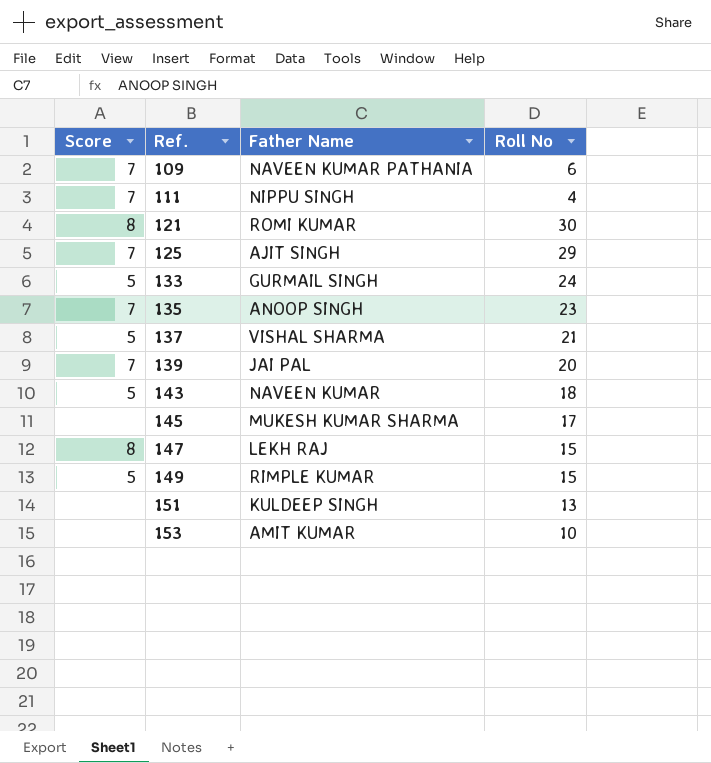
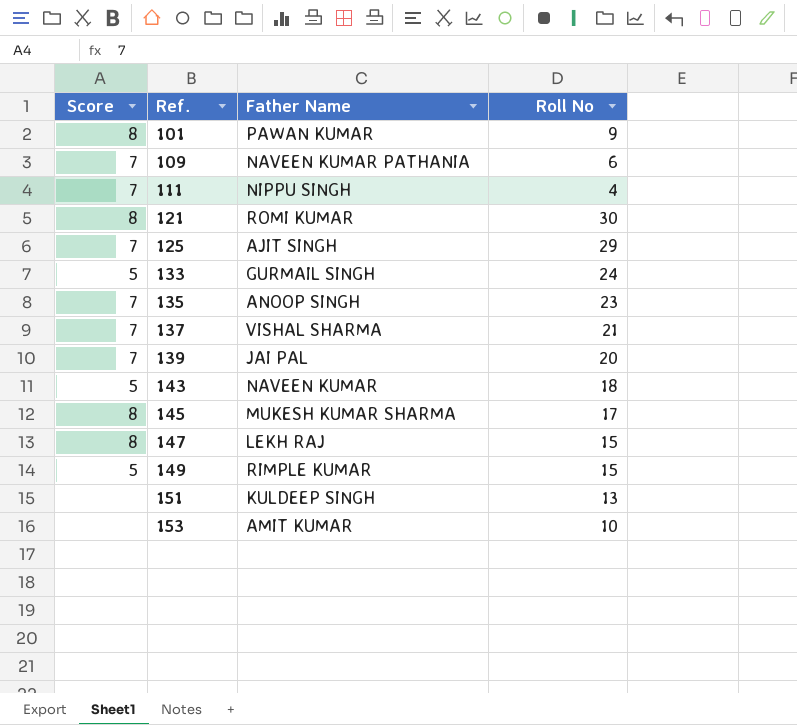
row 101: none -> 8 | PAWAN KUMAR | 9
137 | Score: 5 -> 7
145 | Score: none -> 8

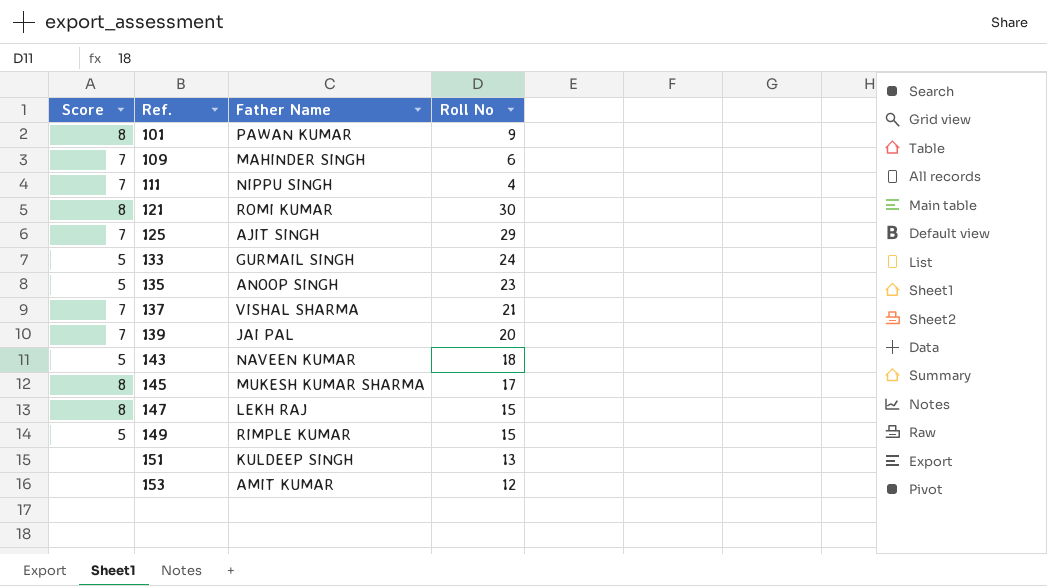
109 | Father Name: NAVEEN KUMAR PATHANIA -> MAHINDER SINGH
135 | Score: 7 -> 5
153 | Roll No: 10 -> 12

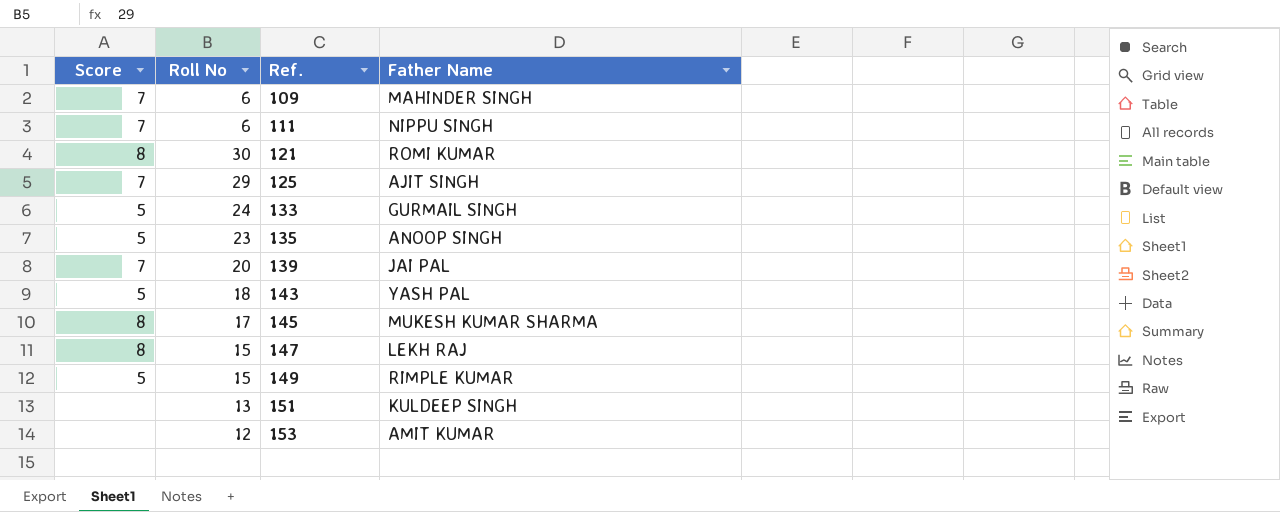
column Roll No | position: 4 -> 2
row 101: 8 | PAWAN KUMAR | 9 -> none
row 137: 7 | VISHAL SHARMA | 21 -> none
111 | Roll No: 4 -> 6
143 | Father Name: NAVEEN KUMAR -> YASH PAL

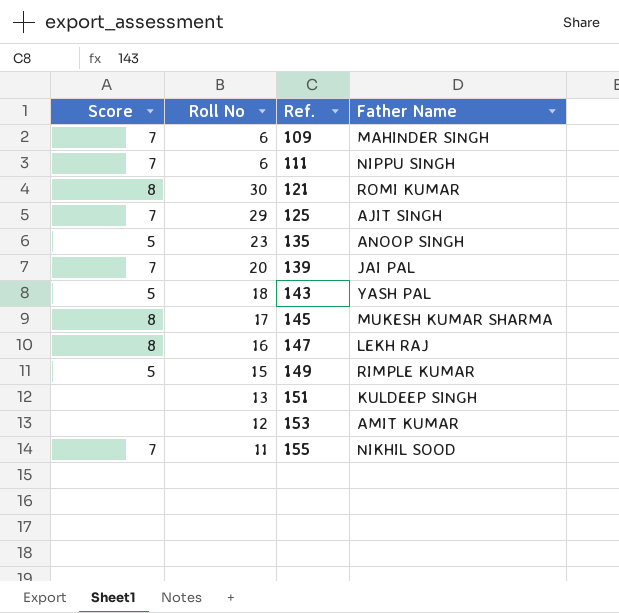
row 133: 5 | 24 | GURMAIL SINGH -> none
147 | Roll No: 15 -> 16
row 155: none -> 7 | 11 | NIKHIL SOOD

